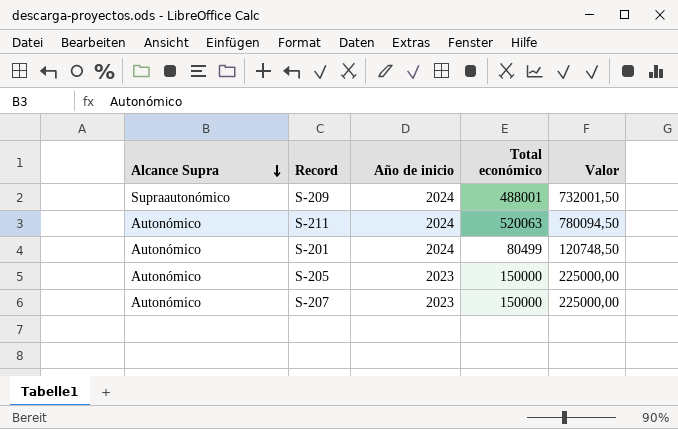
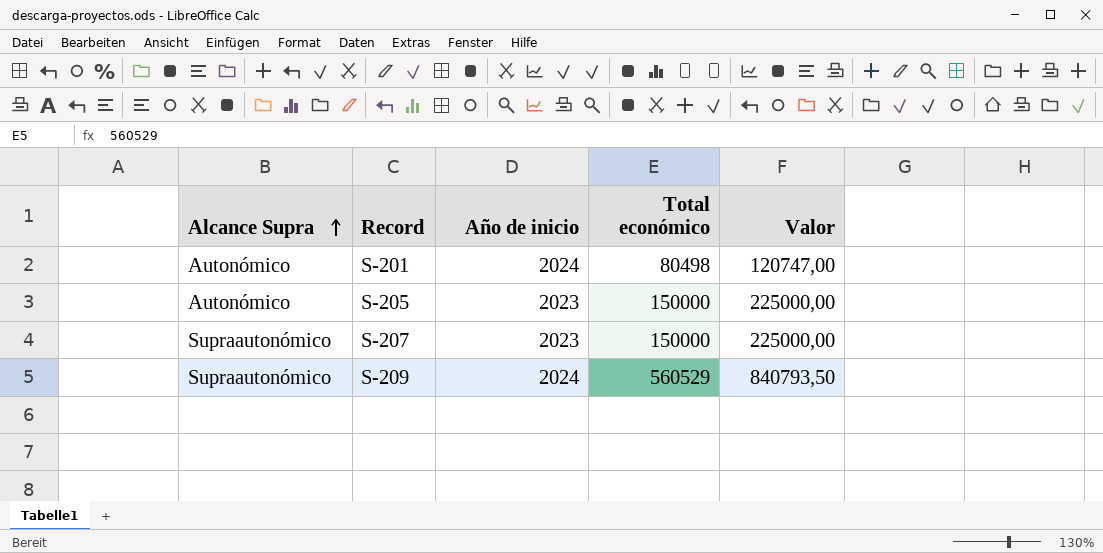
row order: Alcance Supra descending -> Alcance Supra ascending
row S-211: Autonómico | 2024 | 520063 | 780094,50 -> none
S-201 | Total económico: 80499 -> 80498
S-201 | Valor: 120748,50 -> 120747,00
S-207 | Alcance Supra: Autonómico -> Supraautonómico
S-209 | Total económico: 488001 -> 560529
S-209 | Valor: 732001,50 -> 840793,50

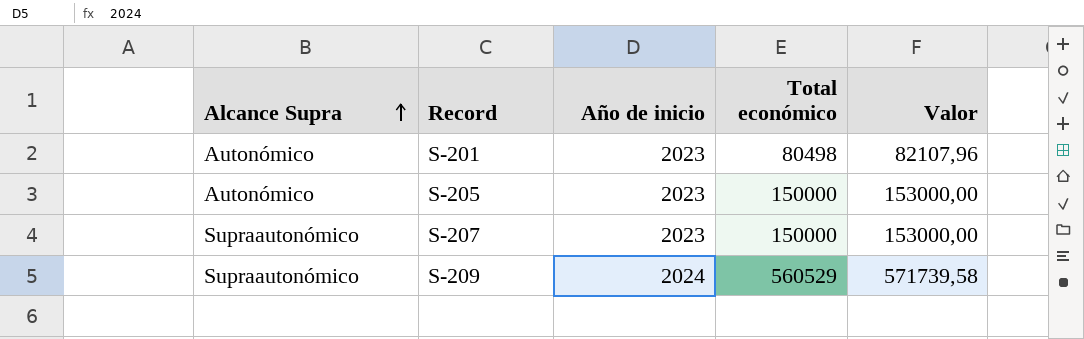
column Valor | formula: [Total económico] * 1,5 -> [Total económico] * 1,02
S-201 | Año de inicio: 2024 -> 2023

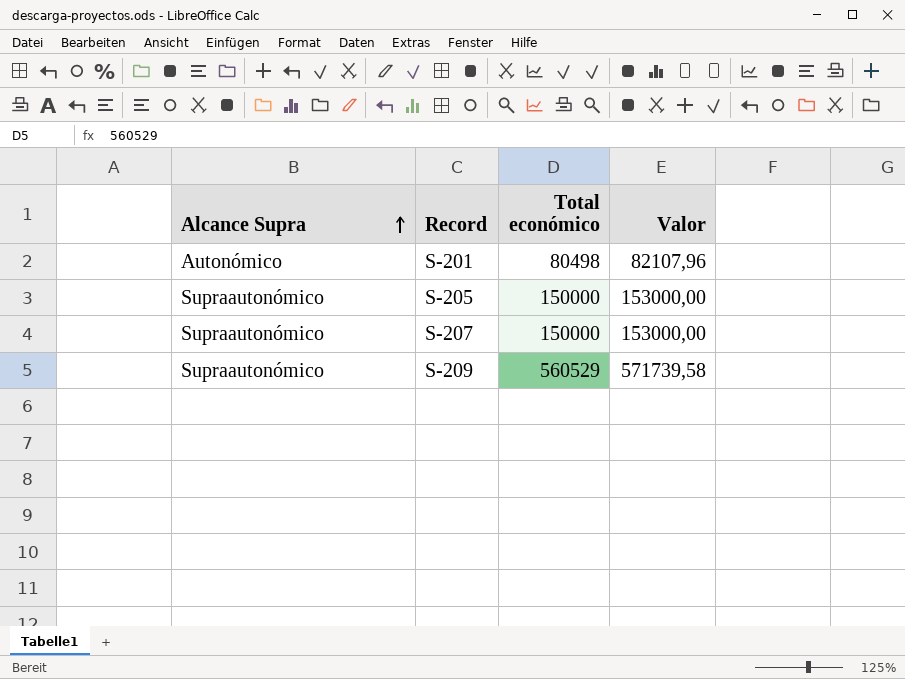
column Año de inicio | position: 3 -> none
S-205 | Alcance Supra: Autonómico -> Supraautonómico

